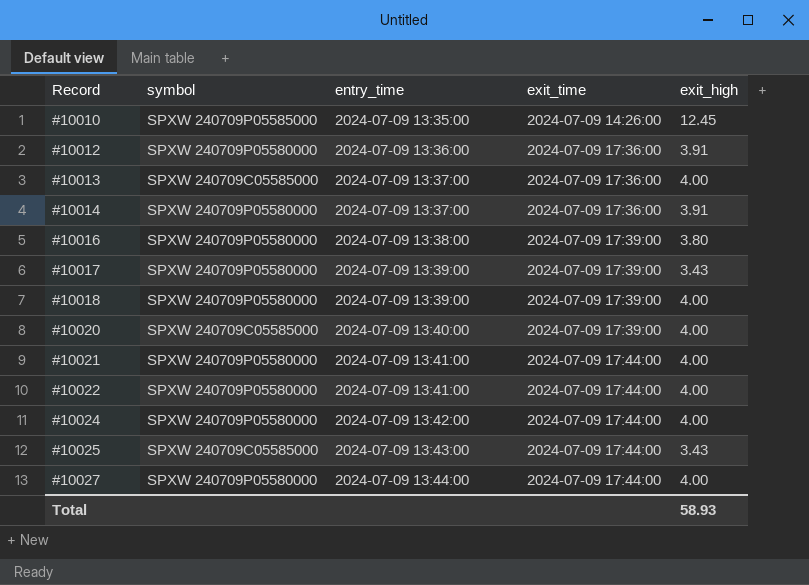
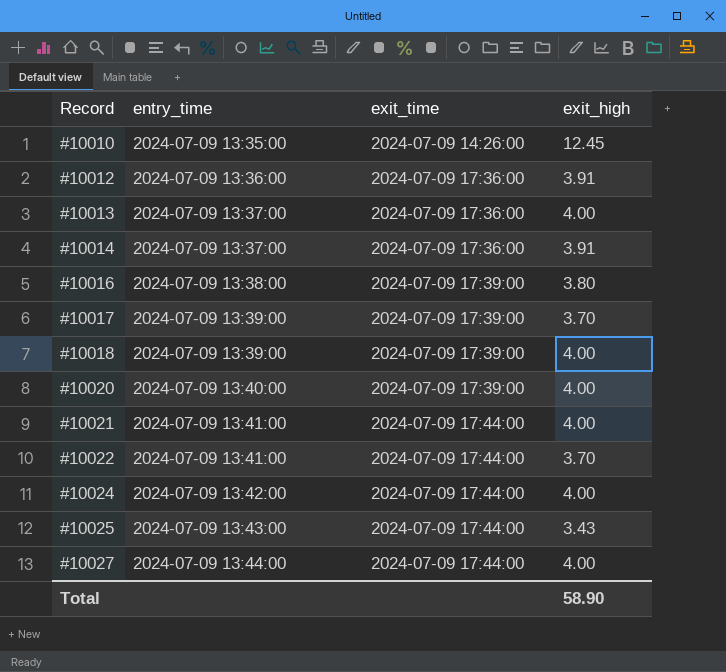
column symbol | position: 2 -> none
#10017 | exit_high: 3.43 -> 3.70
#10022 | exit_high: 4.00 -> 3.70
Total | exit_high: 58.93 -> 58.90

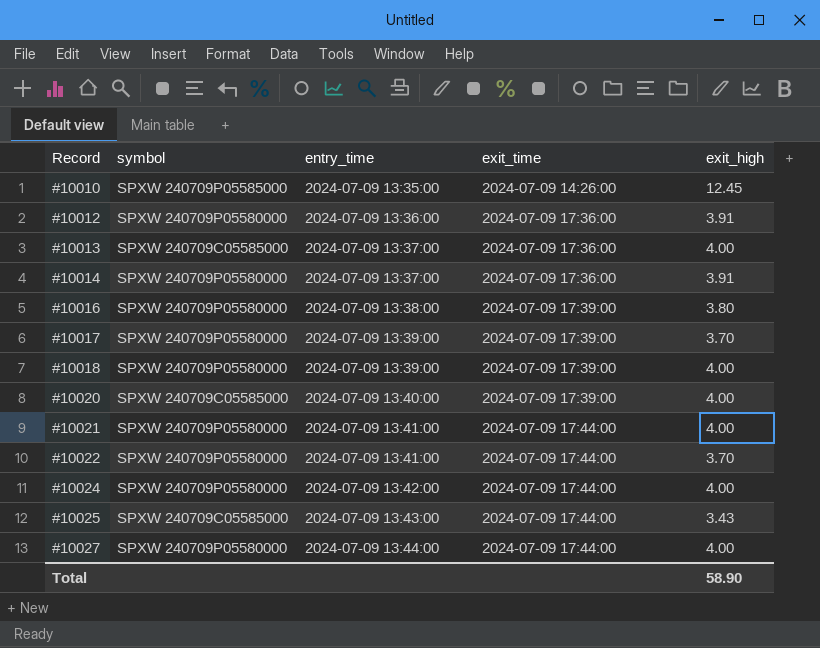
column symbol | position: none -> 2

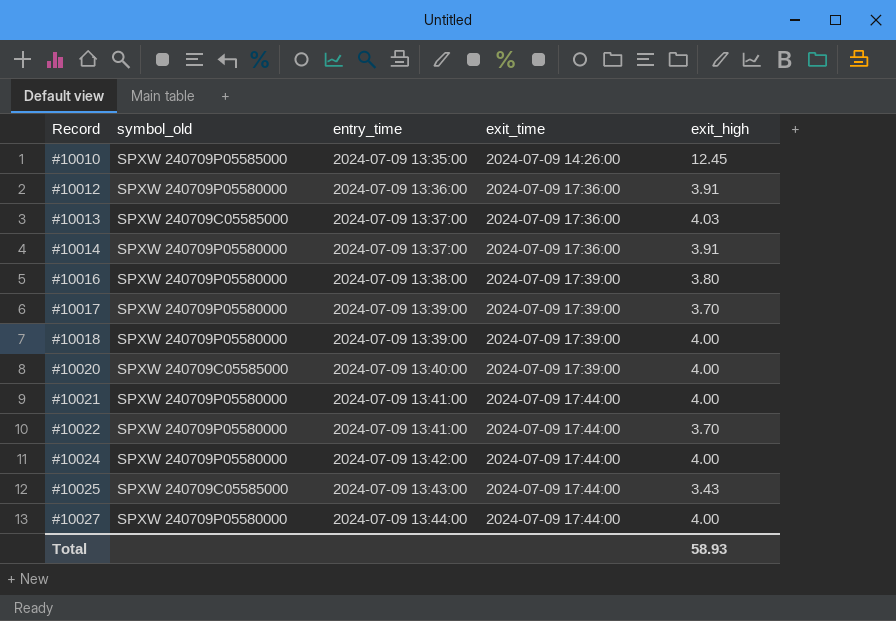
column name: symbol -> symbol_old
#10013 | exit_high: 4.00 -> 4.03
Total | exit_high: 58.90 -> 58.93

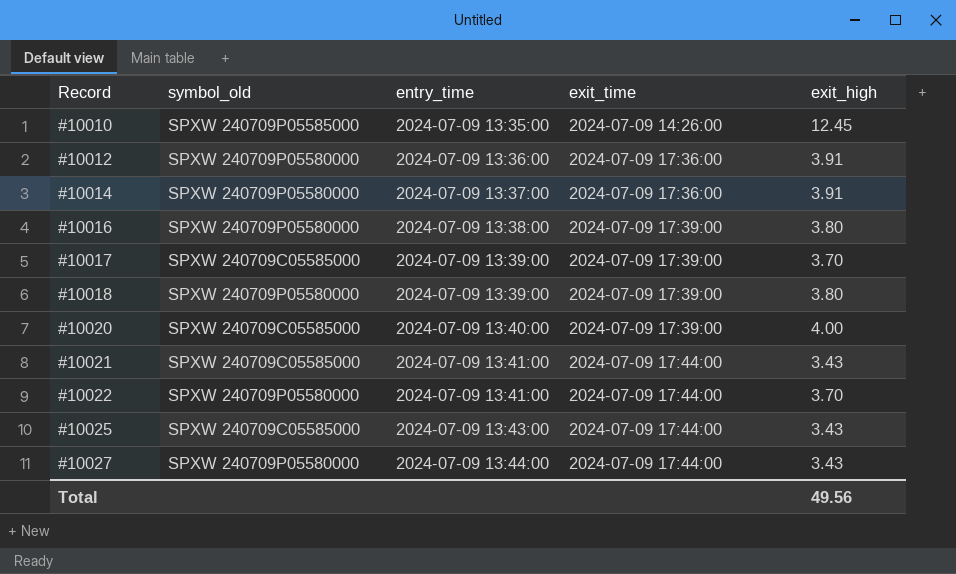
row #10013: SPXW 240709C05585000 | 2024-07-09 13:37:00 | 2024-07-09 17:36:00 | 4.03 -> none
row #10024: SPXW 240709P05580000 | 2024-07-09 13:42:00 | 2024-07-09 17:44:00 | 4.00 -> none
#10017 | symbol_old: SPXW 240709P05580000 -> SPXW 240709C05585000
#10018 | exit_high: 4.00 -> 3.80
#10021 | symbol_old: SPXW 240709P05580000 -> SPXW 240709C05585000
#10021 | exit_high: 4.00 -> 3.43
#10027 | exit_high: 4.00 -> 3.43
Total | exit_high: 58.93 -> 49.56

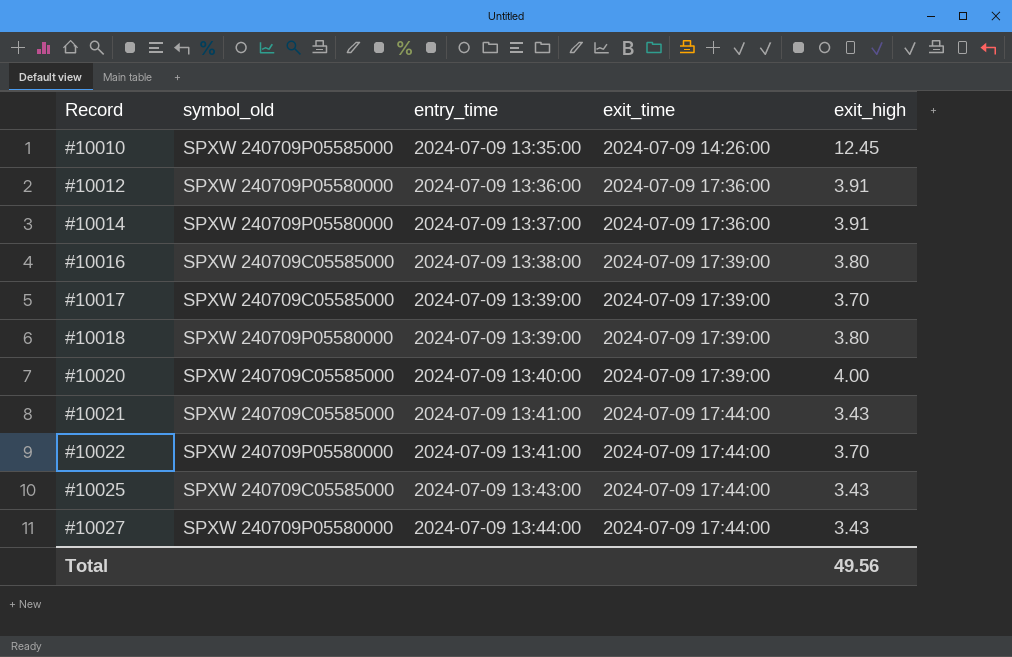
#10016 | symbol_old: SPXW 240709P05580000 -> SPXW 240709C05585000

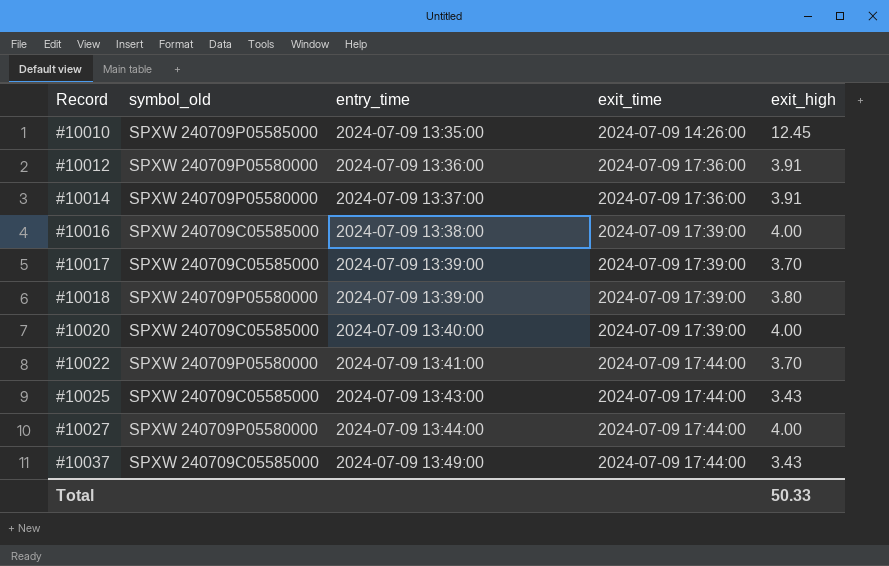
row #10021: SPXW 240709C05585000 | 2024-07-09 13:41:00 | 2024-07-09 17:44:00 | 3.43 -> none
#10016 | exit_high: 3.80 -> 4.00
#10027 | exit_high: 3.43 -> 4.00
row #10037: none -> SPXW 240709C05585000 | 2024-07-09 13:49:00 | 2024-07-09 17:44:00 | 3.43
Total | exit_high: 49.56 -> 50.33

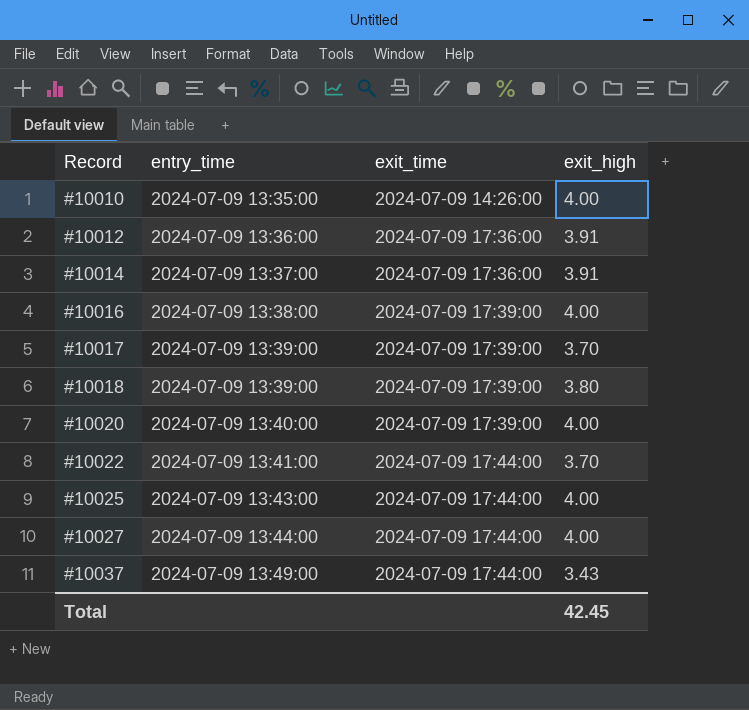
column symbol_old | position: 2 -> none
#10010 | exit_high: 12.45 -> 4.00
#10025 | exit_high: 3.43 -> 4.00
Total | exit_high: 50.33 -> 42.45

